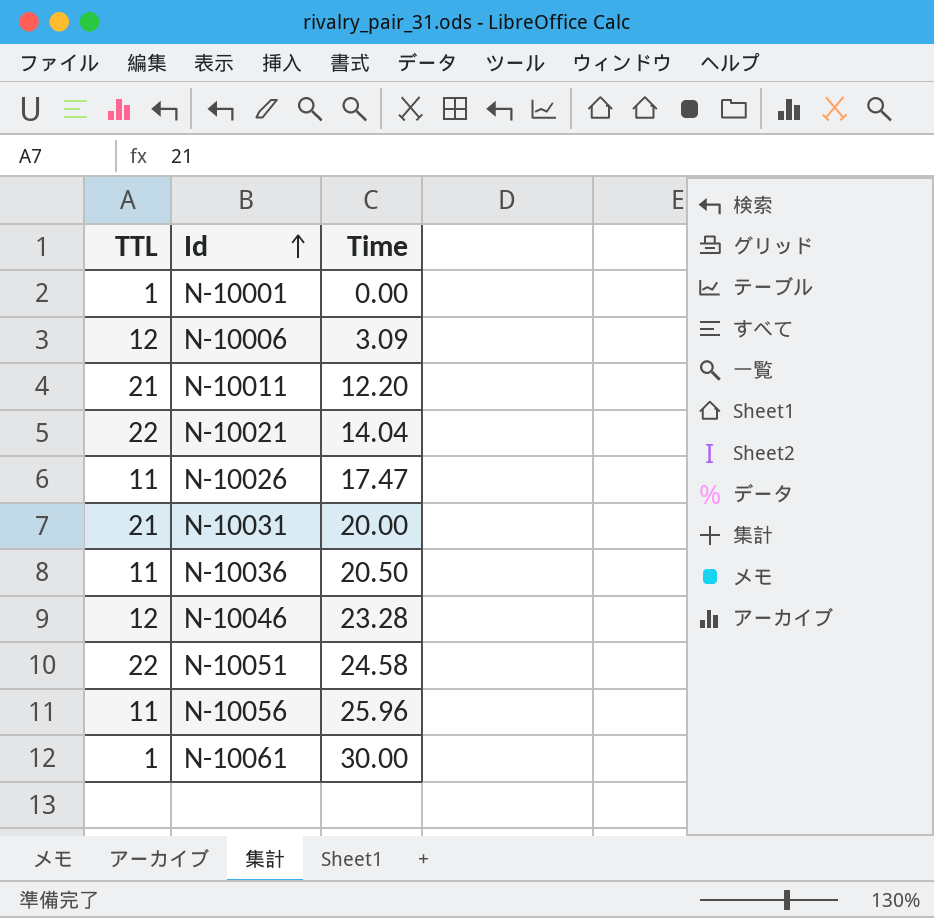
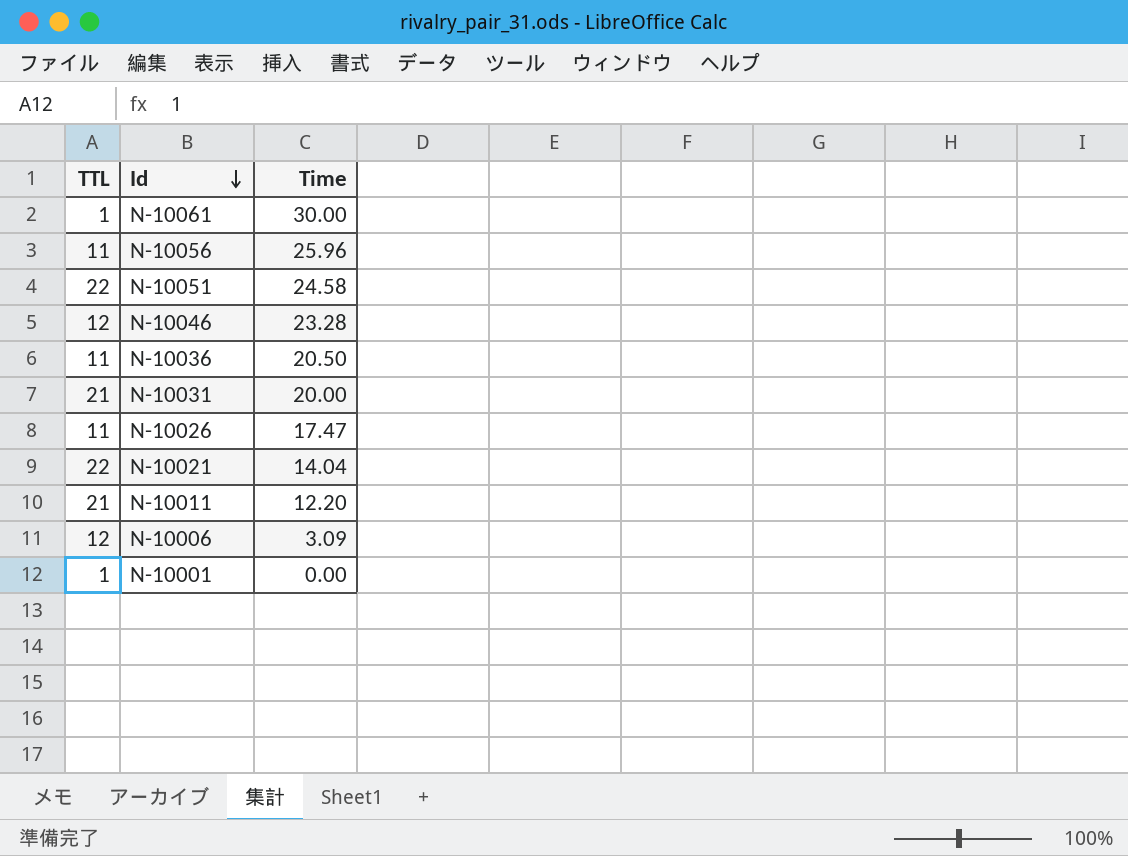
row order: Id ascending -> Id descending

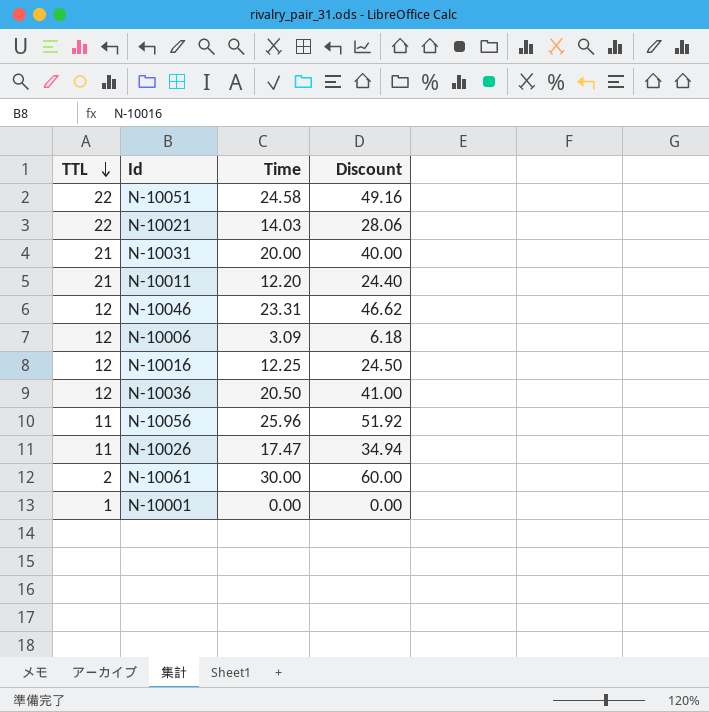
row order: Id descending -> TTL descending
column Discount | formula: none -> [Time] * 2
N-10021 | Time: 14.04 -> 14.03
N-10046 | Time: 23.28 -> 23.31
row N-10016: none -> 12 | 12.25 | 24.50
N-10036 | TTL: 11 -> 12
N-10061 | TTL: 1 -> 2

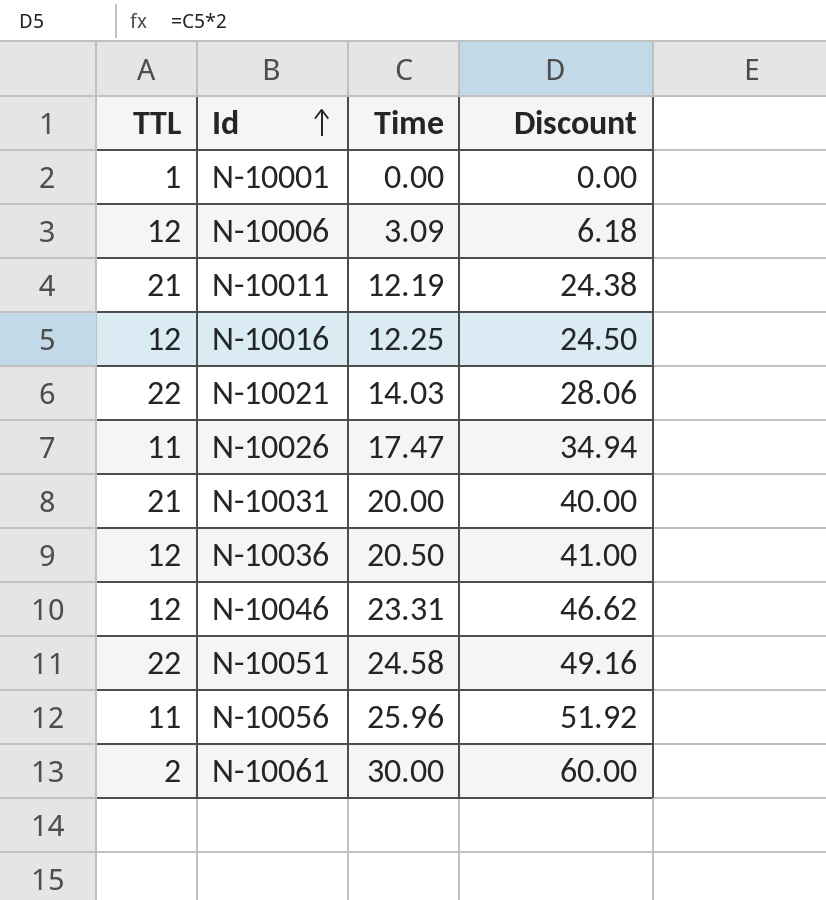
row order: TTL descending -> Id ascending
N-10011 | Time: 12.20 -> 12.19
N-10011 | Discount: 24.40 -> 24.38

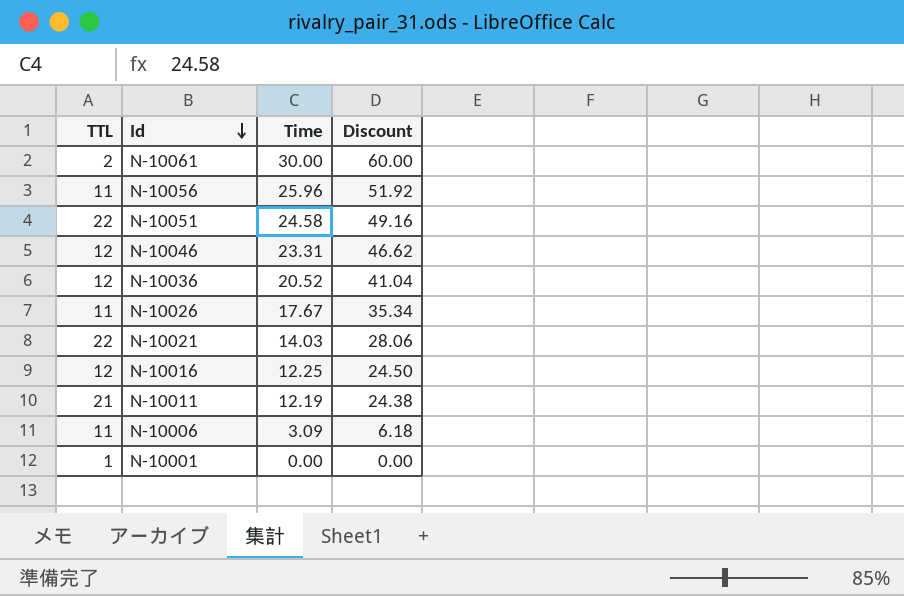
row order: Id ascending -> Id descending
row N-10031: 21 | 20.00 | 40.00 -> none
N-10036 | Time: 20.50 -> 20.52
N-10036 | Discount: 41.00 -> 41.04
N-10026 | Time: 17.47 -> 17.67
N-10026 | Discount: 34.94 -> 35.34
N-10006 | TTL: 12 -> 11

